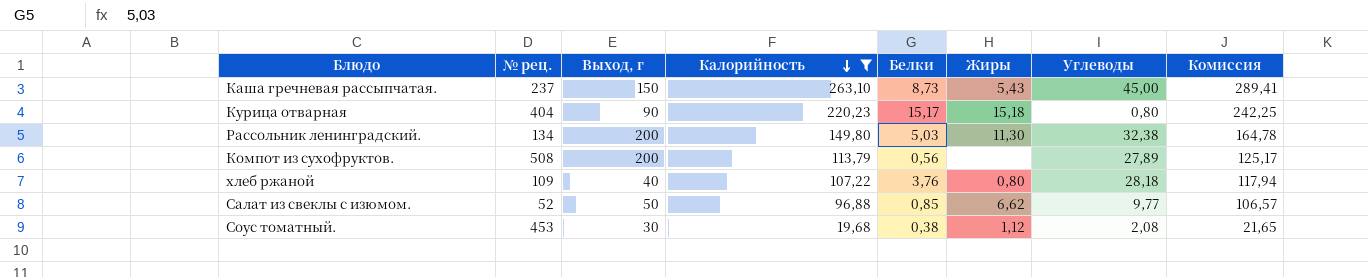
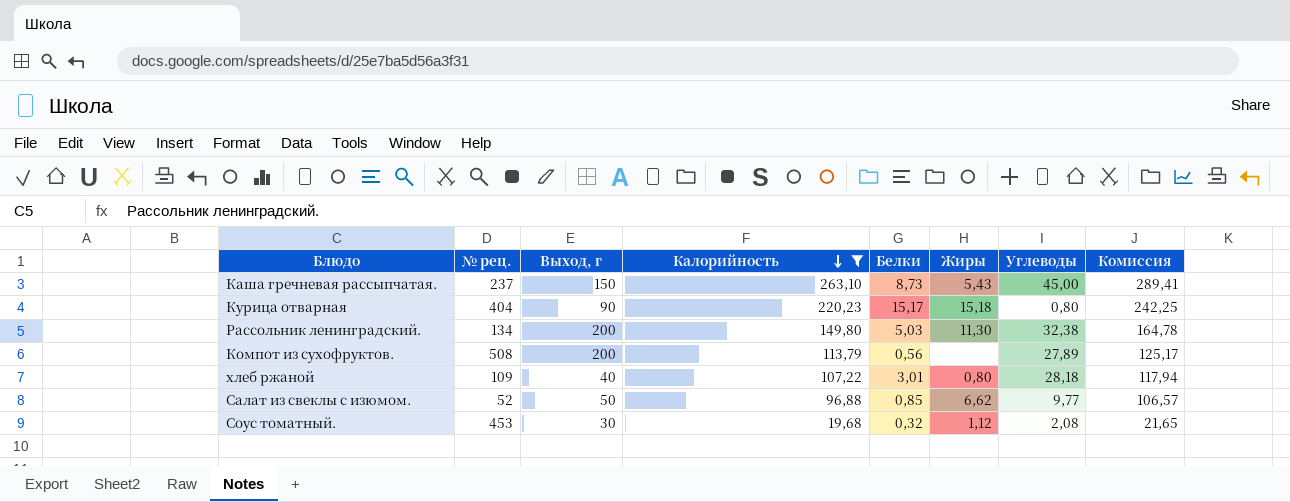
хлеб ржаной | Белки: 3,76 -> 3,01
Соус томатный. | Белки: 0,38 -> 0,32

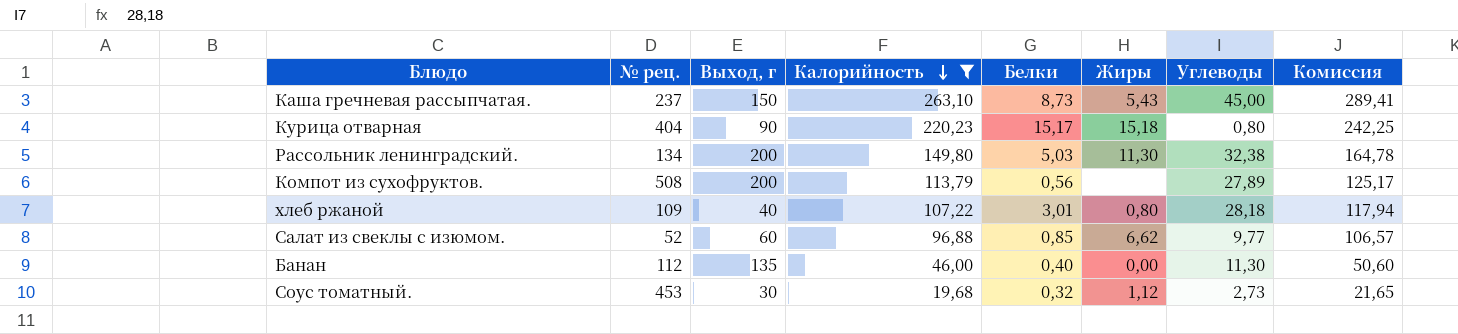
Салат из свеклы с изюмом. | Выход, г: 50 -> 60
row Банан: none -> 112 | 135 | 46,00 | 0,40 | 0,00 | 11,30 | 50,60
Соус томатный. | Углеводы: 2,08 -> 2,73

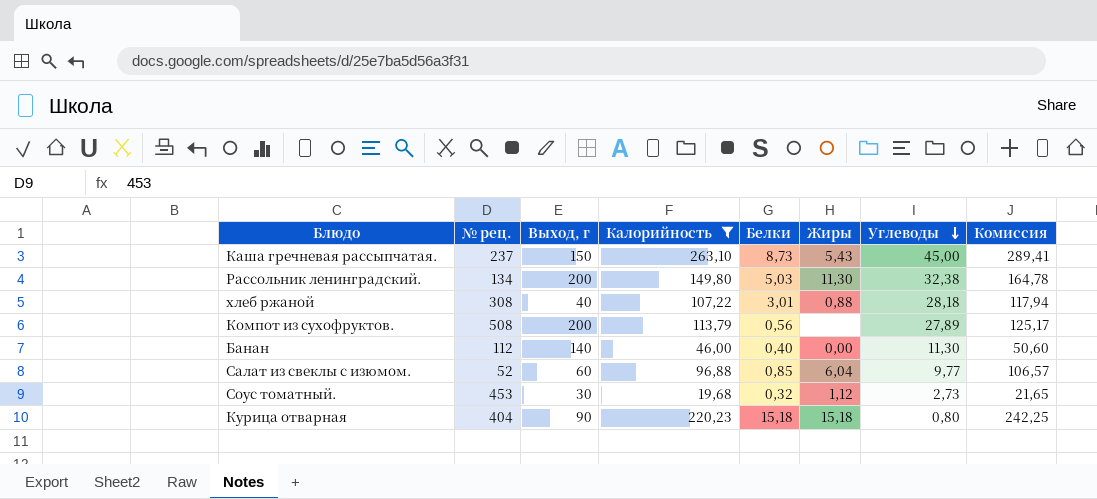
row order: Калорийность descending -> Углеводы descending
хлеб ржаной | № рец.: 109 -> 308
хлеб ржаной | Жиры: 0,80 -> 0,88
Банан | Выход, г: 135 -> 140
Салат из свеклы с изюмом. | Жиры: 6,62 -> 6,04
Курица отварная | Белки: 15,17 -> 15,18

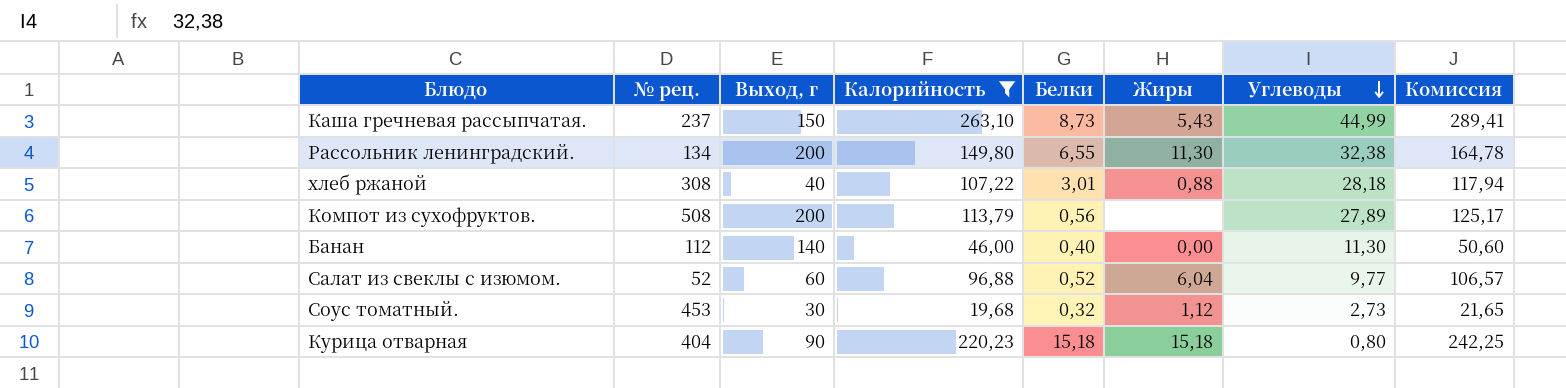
Каша гречневая рассыпчатая. | Углеводы: 45,00 -> 44,99
Рассольник ленинградский. | Белки: 5,03 -> 6,55
Салат из свеклы с изюмом. | Белки: 0,85 -> 0,52

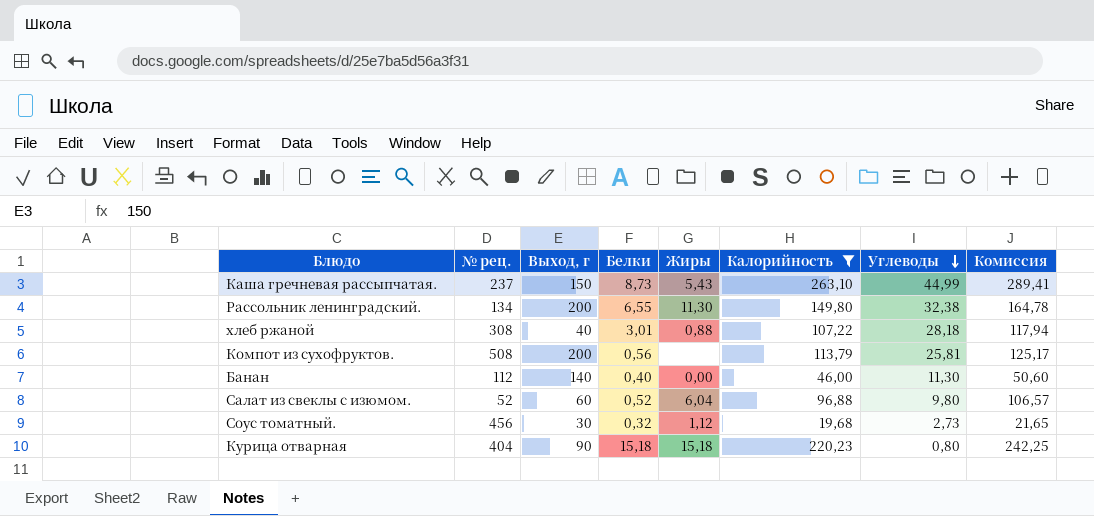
column Калорийность | position: 4 -> 6
Компот из сухофруктов. | Углеводы: 27,89 -> 25,81
Салат из свеклы с изюмом. | Углеводы: 9,77 -> 9,80
Соус томатный. | № рец.: 453 -> 456

